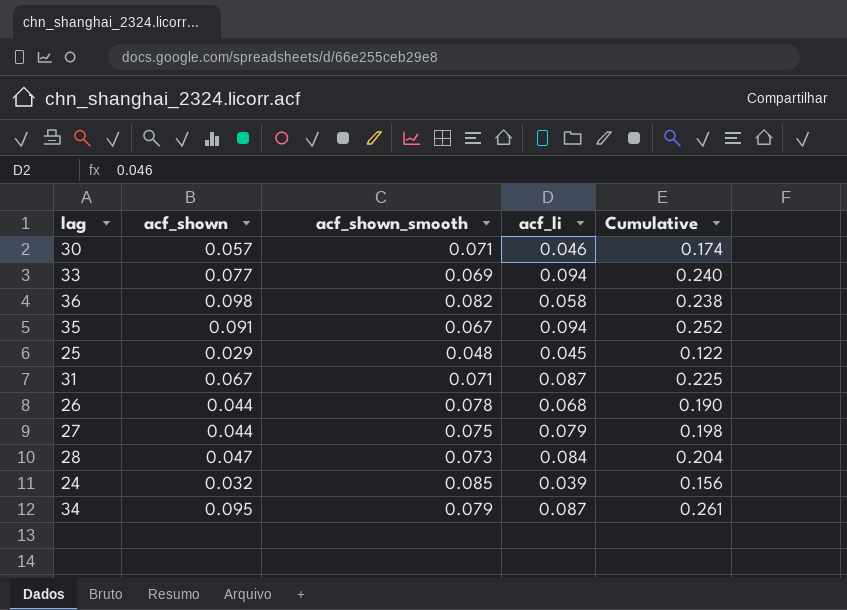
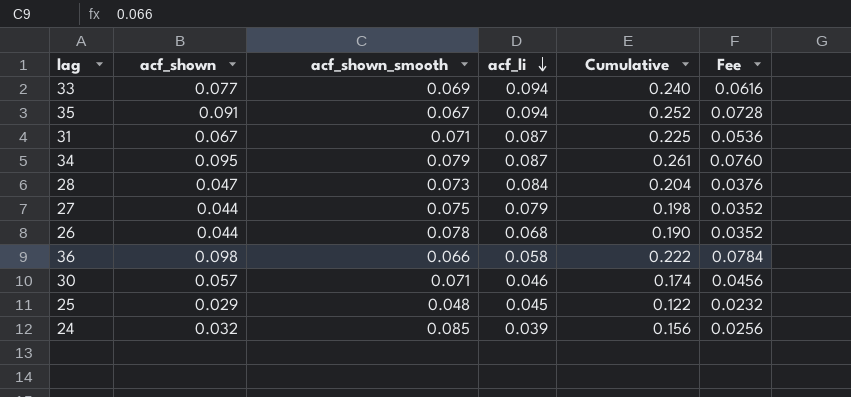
row order: none -> acf_li descending
column Fee | formula: none -> [acf_shown] * 0.8
36 | acf_shown_smooth: 0.082 -> 0.066
36 | Cumulative: 0.238 -> 0.222

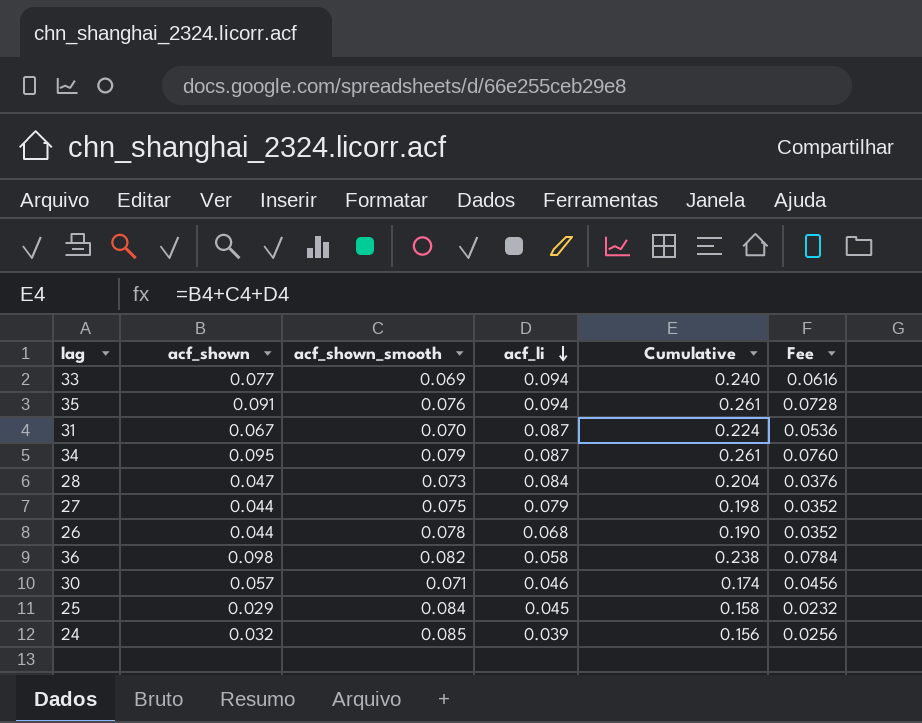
35 | acf_shown_smooth: 0.067 -> 0.076
35 | Cumulative: 0.252 -> 0.261
31 | acf_shown_smooth: 0.071 -> 0.070
31 | Cumulative: 0.225 -> 0.224
36 | acf_shown_smooth: 0.066 -> 0.082
36 | Cumulative: 0.222 -> 0.238
25 | acf_shown_smooth: 0.048 -> 0.084
25 | Cumulative: 0.122 -> 0.158

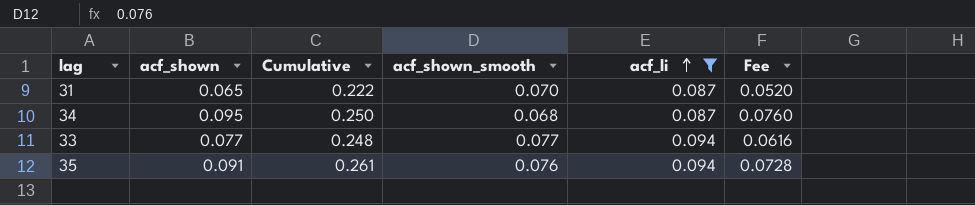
filter: none -> acf_li >= 0.087
row order: acf_li descending -> acf_li ascending
column Cumulative | position: 5 -> 3
31 | acf_shown: 0.067 -> 0.065
31 | Cumulative: 0.224 -> 0.222
31 | Fee: 0.0536 -> 0.0520
34 | Cumulative: 0.261 -> 0.250
34 | acf_shown_smooth: 0.079 -> 0.068
33 | Cumulative: 0.240 -> 0.248
33 | acf_shown_smooth: 0.069 -> 0.077

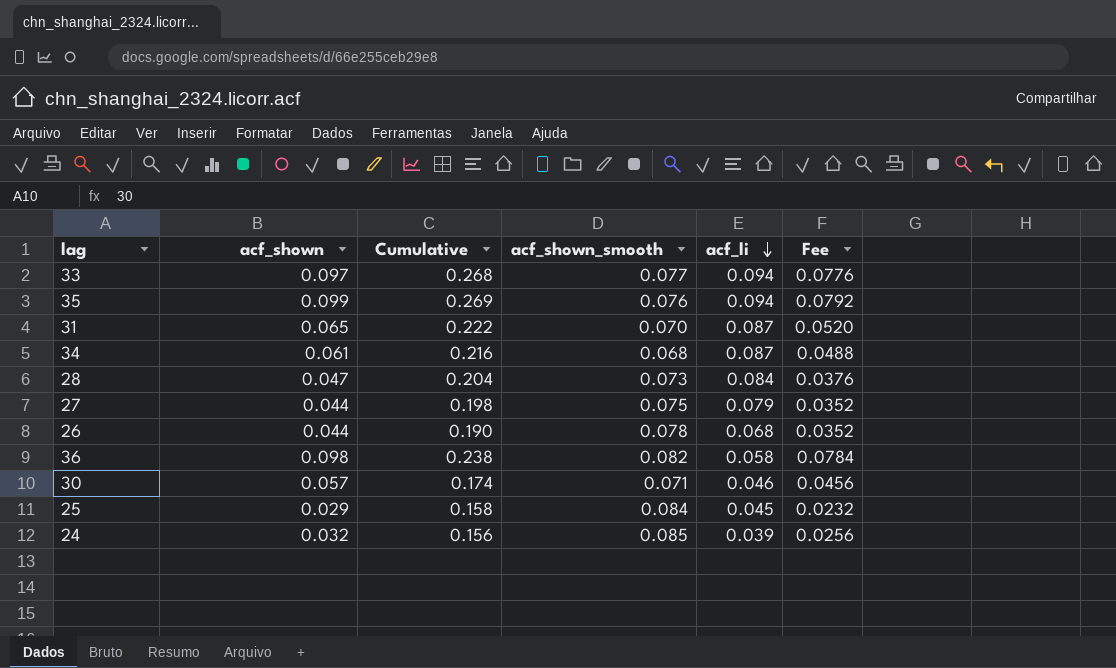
filter: acf_li >= 0.087 -> none
row order: acf_li ascending -> acf_li descending
33 | acf_shown: 0.077 -> 0.097
33 | Cumulative: 0.248 -> 0.268
33 | Fee: 0.0616 -> 0.0776
35 | acf_shown: 0.091 -> 0.099
35 | Cumulative: 0.261 -> 0.269
35 | Fee: 0.0728 -> 0.0792
34 | acf_shown: 0.095 -> 0.061
34 | Cumulative: 0.250 -> 0.216
34 | Fee: 0.0760 -> 0.0488

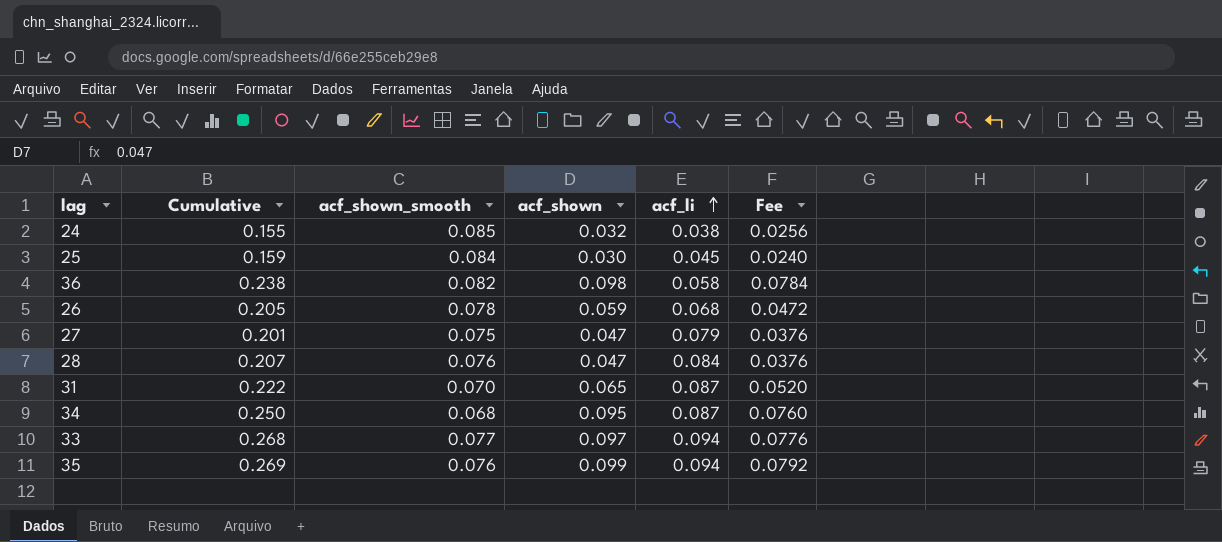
row order: acf_li descending -> acf_li ascending
column acf_shown | position: 2 -> 4
row 30: 0.057 | 0.174 | 0.071 | 0.046 | 0.0456 -> none
24 | Cumulative: 0.156 -> 0.155
24 | acf_li: 0.039 -> 0.038
25 | Cumulative: 0.158 -> 0.159
25 | acf_shown: 0.029 -> 0.030
25 | Fee: 0.0232 -> 0.0240
26 | Cumulative: 0.190 -> 0.205
26 | acf_shown: 0.044 -> 0.059
26 | Fee: 0.0352 -> 0.0472
27 | Cumulative: 0.198 -> 0.201
27 | acf_shown: 0.044 -> 0.047
27 | Fee: 0.0352 -> 0.0376
28 | Cumulative: 0.204 -> 0.207
28 | acf_shown_smooth: 0.073 -> 0.076
34 | Cumulative: 0.216 -> 0.250
34 | acf_shown: 0.061 -> 0.095
34 | Fee: 0.0488 -> 0.0760

